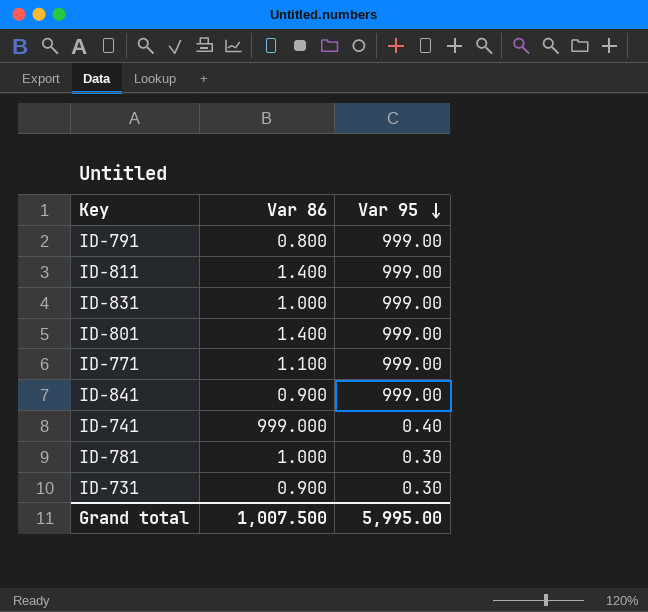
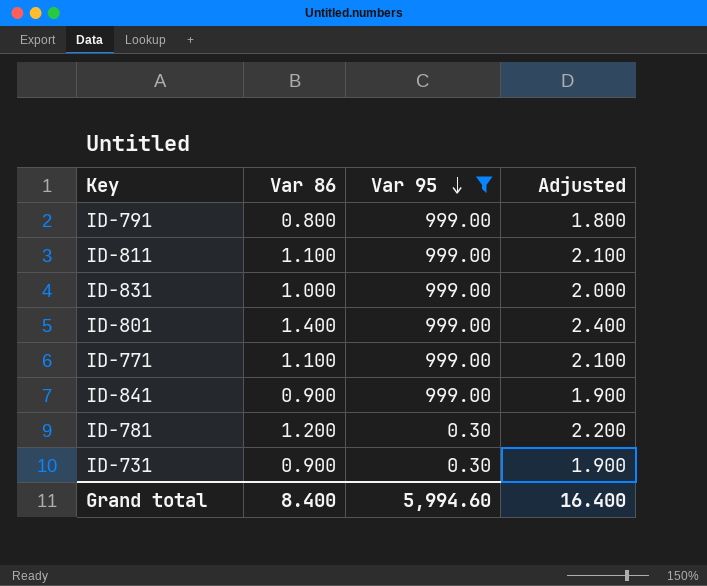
filter: none -> Var 95 != 0.40
column Adjusted | formula: none -> [Var 86] + 1
ID-811 | Var 86: 1.400 -> 1.100
ID-781 | Var 86: 1.000 -> 1.200
Grand total | Var 86: 1,007.500 -> 8.400
Grand total | Var 95: 5,995.00 -> 5,994.60

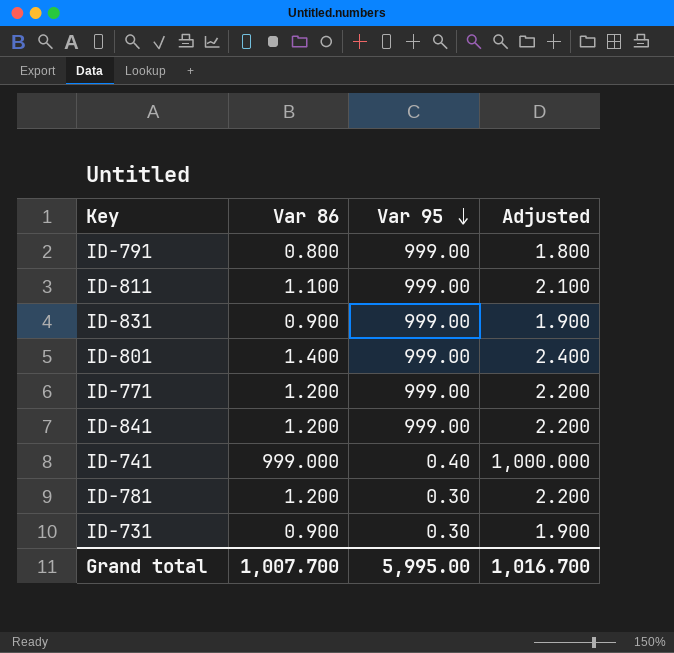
filter: Var 95 != 0.40 -> none
ID-831 | Var 86: 1.000 -> 0.900
ID-831 | Adjusted: 2.000 -> 1.900
ID-771 | Var 86: 1.100 -> 1.200
ID-771 | Adjusted: 2.100 -> 2.200
ID-841 | Var 86: 0.900 -> 1.200
ID-841 | Adjusted: 1.900 -> 2.200
Grand total | Var 86: 8.400 -> 1,007.700
Grand total | Var 95: 5,994.60 -> 5,995.00
Grand total | Adjusted: 16.400 -> 1,016.700

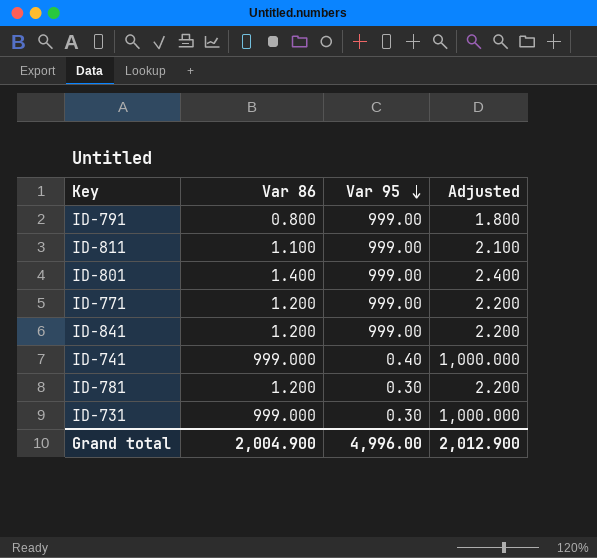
row ID-831: 0.900 | 999.00 | 1.900 -> none
ID-731 | Var 86: 0.900 -> 999.000
ID-731 | Adjusted: 1.900 -> 1,000.000
Grand total | Var 86: 1,007.700 -> 2,004.900
Grand total | Var 95: 5,995.00 -> 4,996.00
Grand total | Adjusted: 1,016.700 -> 2,012.900

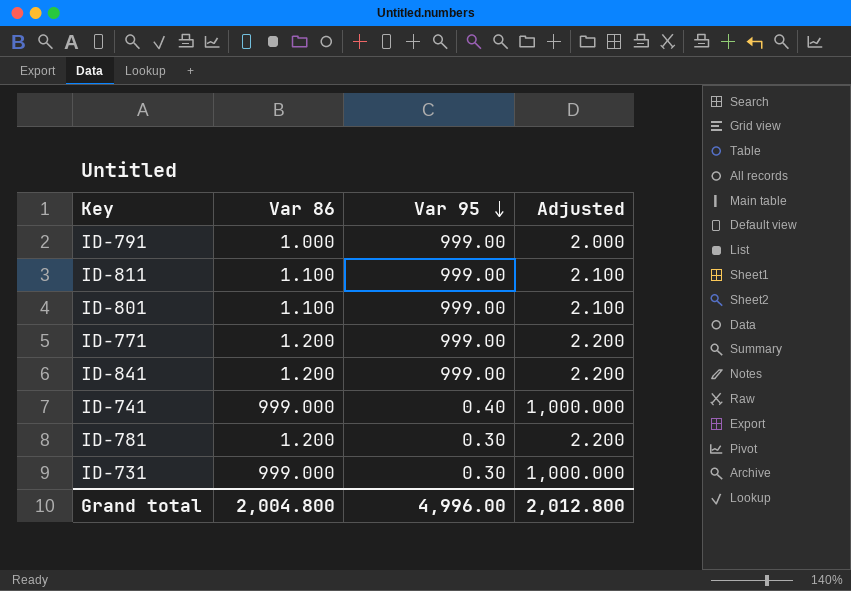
ID-791 | Var 86: 0.800 -> 1.000
ID-791 | Adjusted: 1.800 -> 2.000
ID-801 | Var 86: 1.400 -> 1.100
ID-801 | Adjusted: 2.400 -> 2.100
Grand total | Var 86: 2,004.900 -> 2,004.800
Grand total | Adjusted: 2,012.900 -> 2,012.800

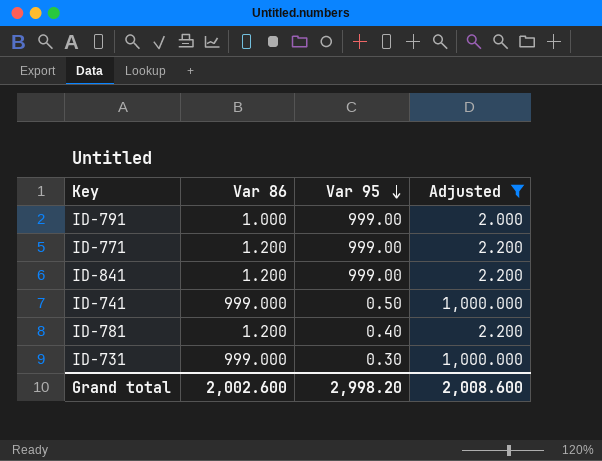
filter: none -> Adjusted != 2.100
ID-741 | Var 95: 0.40 -> 0.50
ID-781 | Var 95: 0.30 -> 0.40
Grand total | Var 86: 2,004.800 -> 2,002.600
Grand total | Var 95: 4,996.00 -> 2,998.20
Grand total | Adjusted: 2,012.800 -> 2,008.600

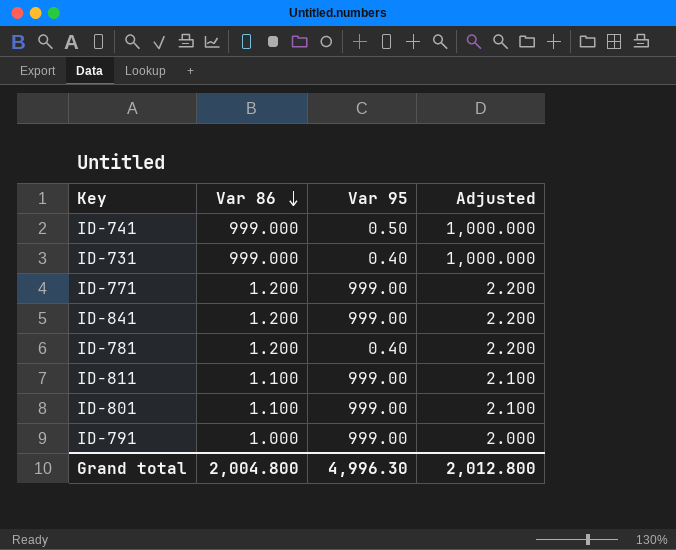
filter: Adjusted != 2.100 -> none
row order: Var 95 descending -> Var 86 descending
ID-731 | Var 95: 0.30 -> 0.40
Grand total | Var 86: 2,002.600 -> 2,004.800
Grand total | Var 95: 2,998.20 -> 4,996.30
Grand total | Adjusted: 2,008.600 -> 2,012.800

